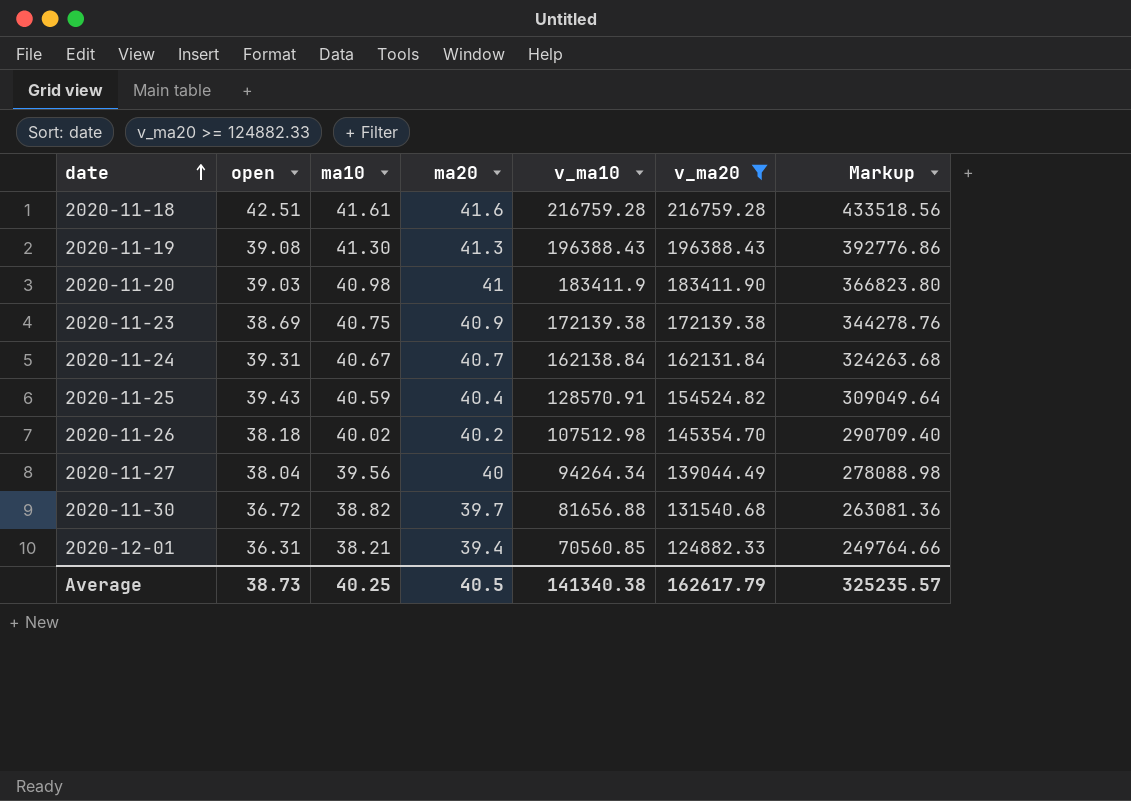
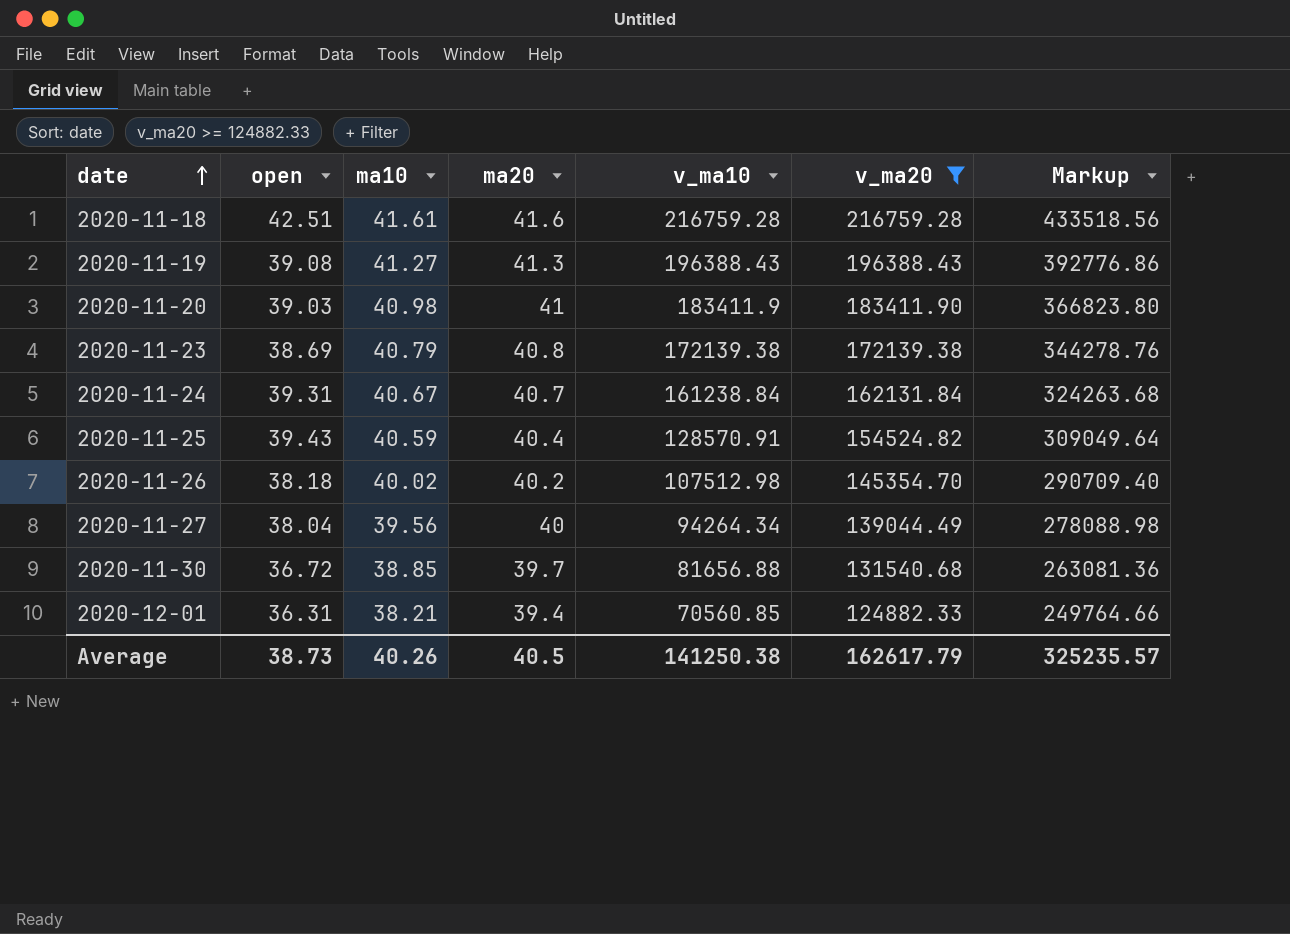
2020-11-19 | ma10: 41.30 -> 41.27
2020-11-23 | ma10: 40.75 -> 40.79
2020-11-23 | ma20: 40.9 -> 40.8
2020-11-24 | v_ma10: 162138.84 -> 161238.84
2020-11-30 | ma10: 38.82 -> 38.85
Average | ma10: 40.25 -> 40.26
Average | v_ma10: 141340.38 -> 141250.38

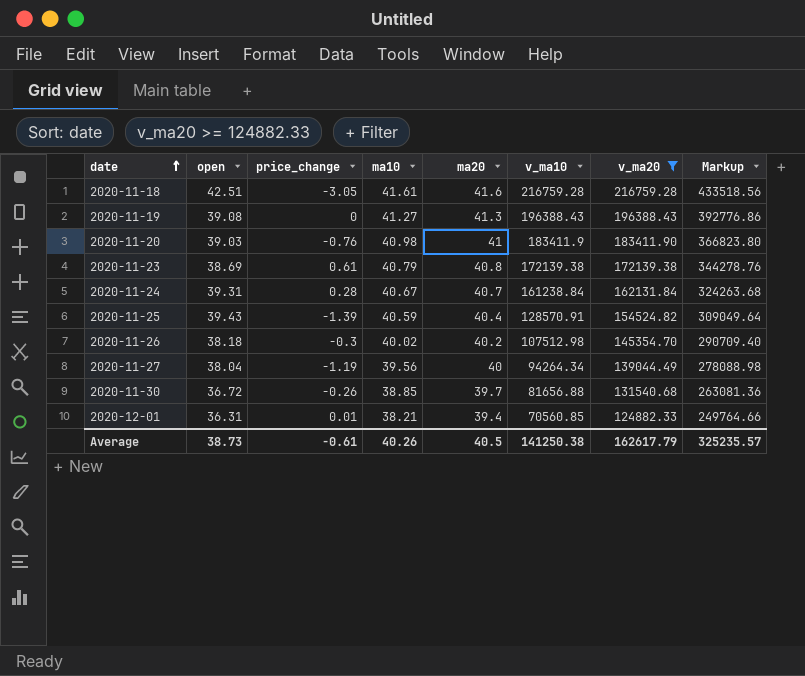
column price_change | position: none -> 3

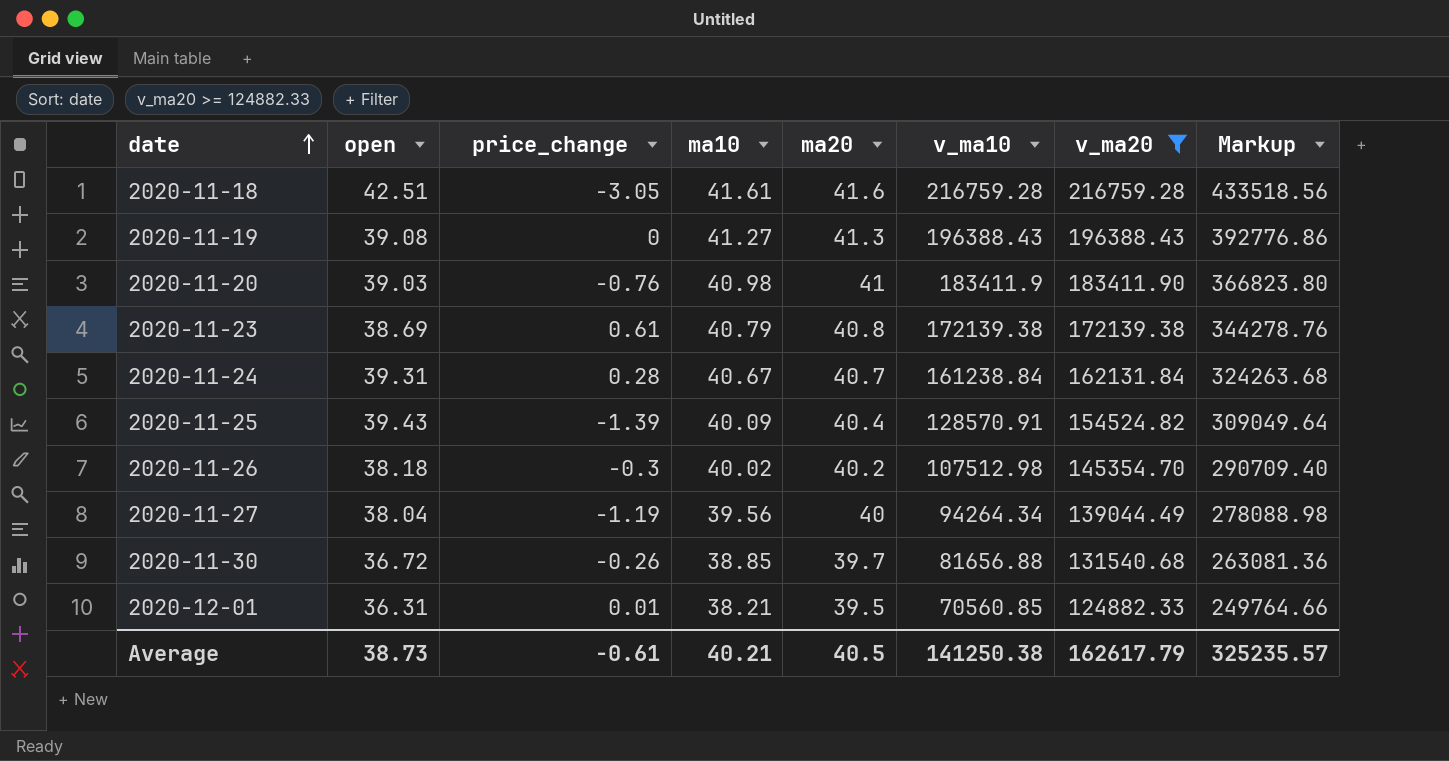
2020-11-25 | ma10: 40.59 -> 40.09
2020-12-01 | ma20: 39.4 -> 39.5
Average | ma10: 40.26 -> 40.21

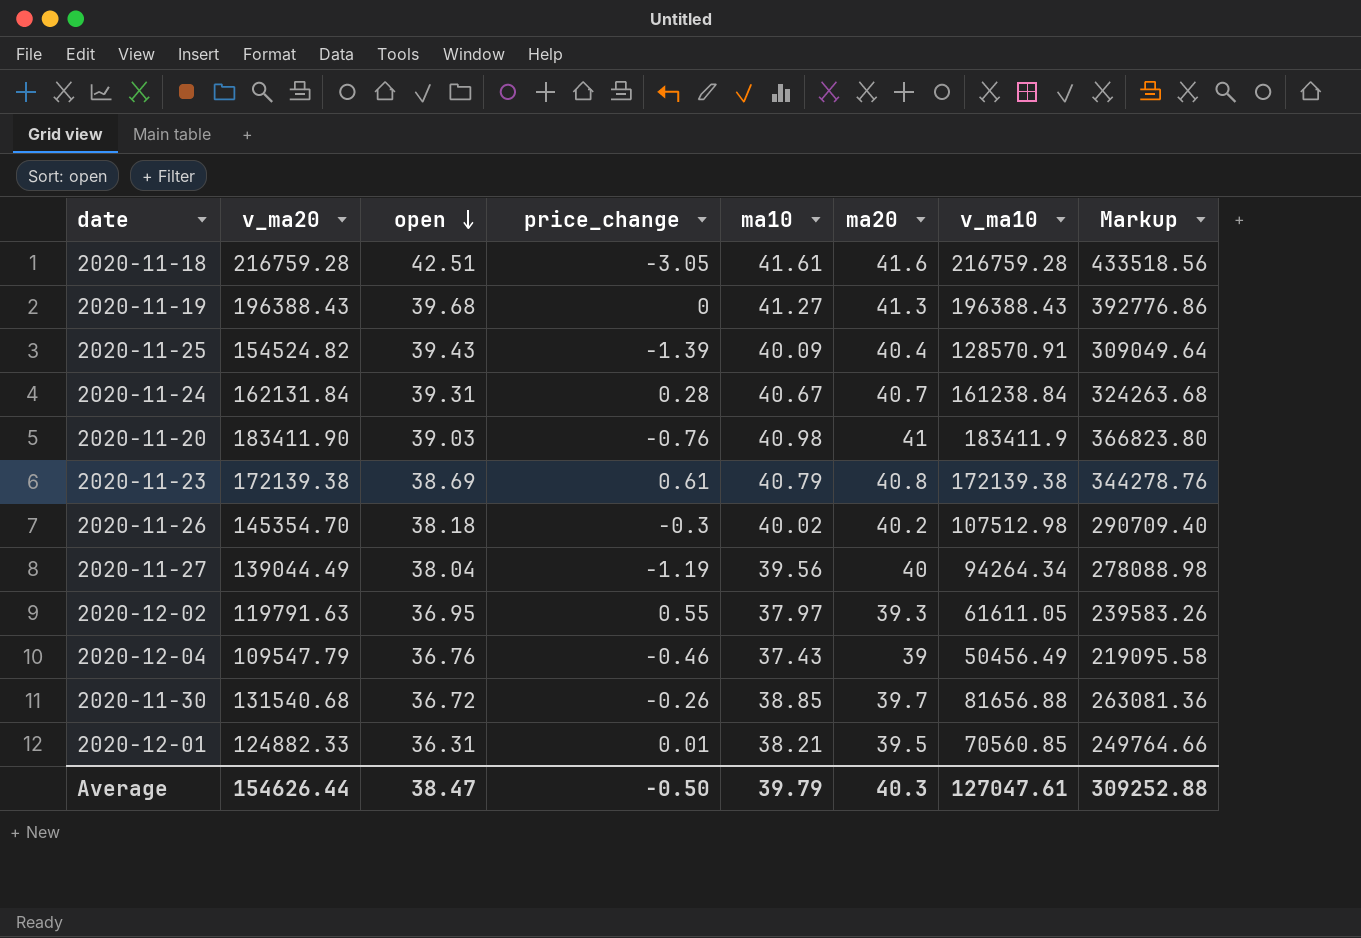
filter: v_ma20 >= 124882.33 -> none
row order: date ascending -> open descending
column v_ma20 | position: 7 -> 2
2020-11-19 | open: 39.08 -> 39.68
Average | v_ma20: 162617.79 -> 154626.44
Average | open: 38.73 -> 38.47
Average | price_change: -0.61 -> -0.50
Average | ma10: 40.21 -> 39.79
Average | ma20: 40.5 -> 40.3
Average | v_ma10: 141250.38 -> 127047.61
Average | Markup: 325235.57 -> 309252.88

